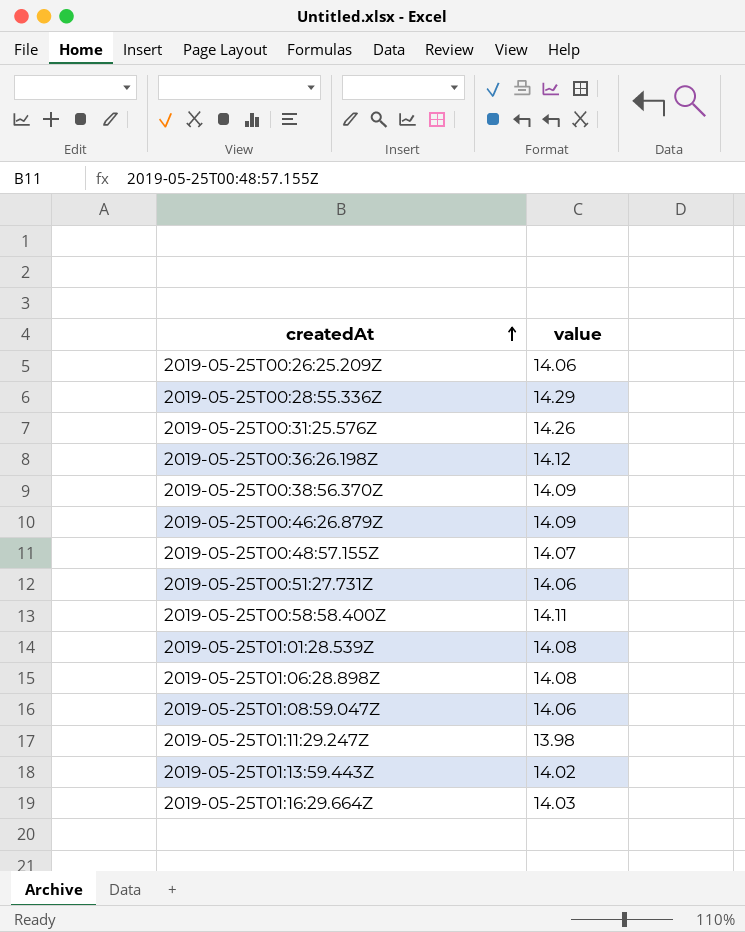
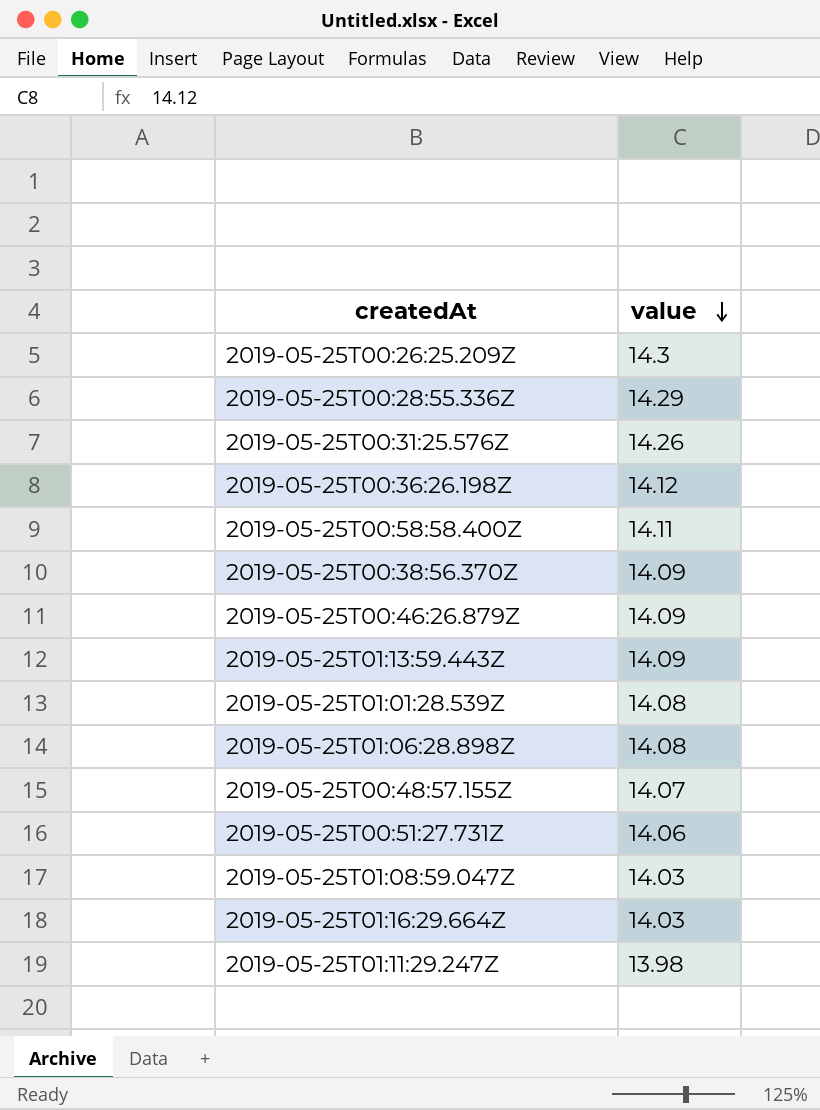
row order: createdAt ascending -> value descending
2019-05-25T00:26:25.209Z | value: 14.06 -> 14.3
2019-05-25T01:13:59.443Z | value: 14.02 -> 14.09
2019-05-25T01:08:59.047Z | value: 14.06 -> 14.03

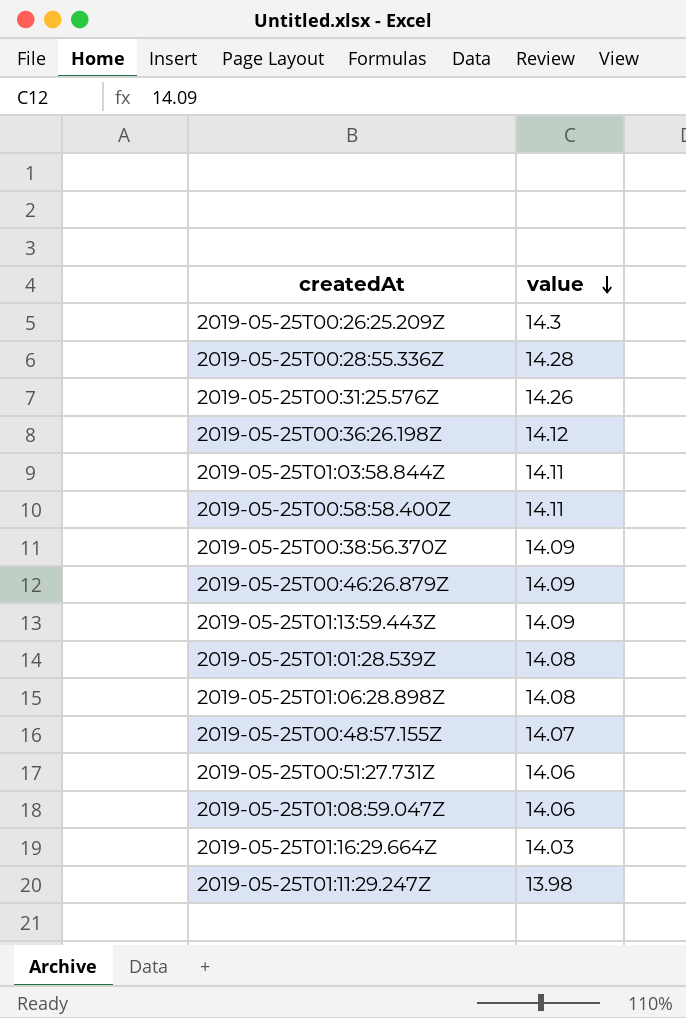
2019-05-25T00:28:55.336Z | value: 14.29 -> 14.28
row 2019-05-25T01:03:58.844Z: none -> 14.11
2019-05-25T01:08:59.047Z | value: 14.03 -> 14.06

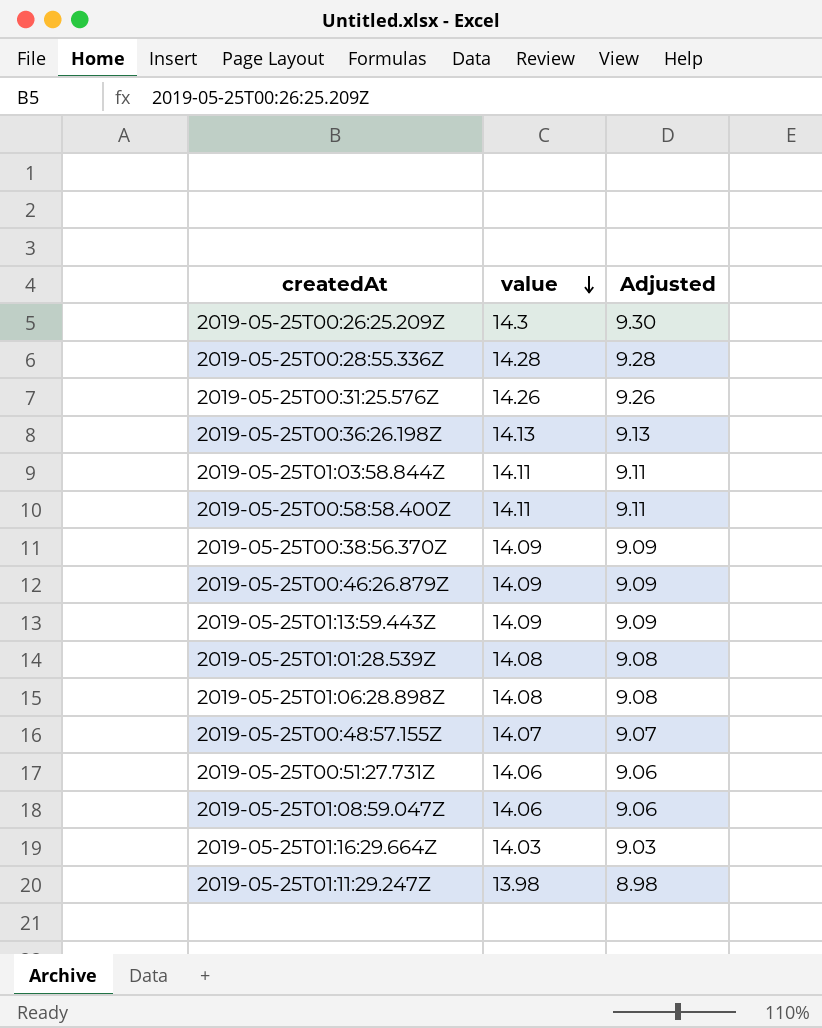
column Adjusted | formula: none -> [value] - 5
2019-05-25T00:36:26.198Z | value: 14.12 -> 14.13

